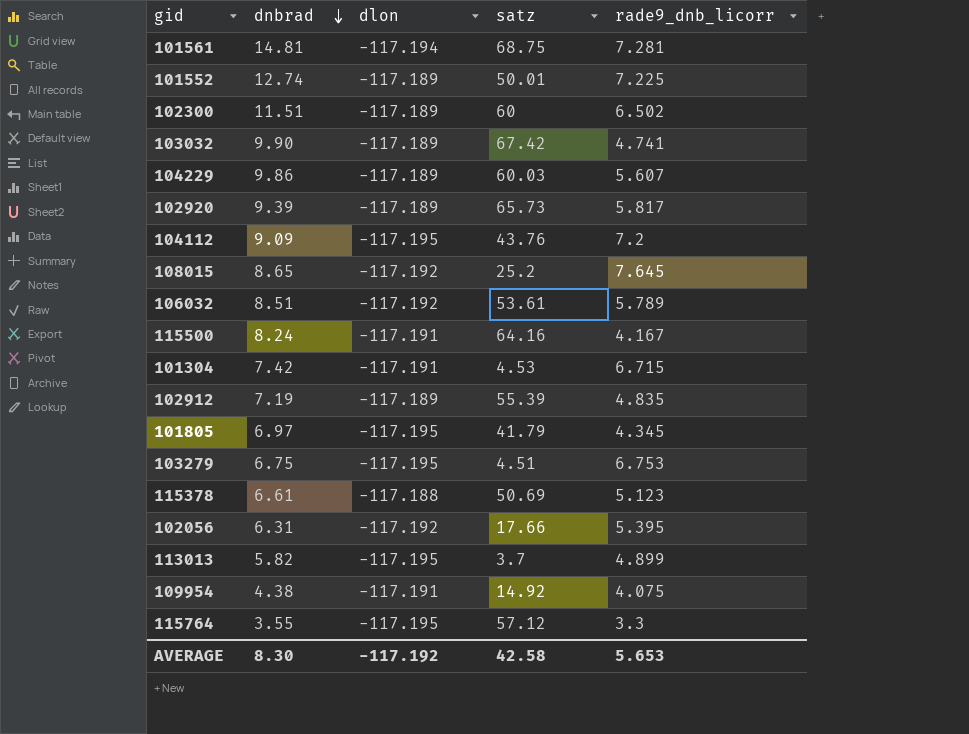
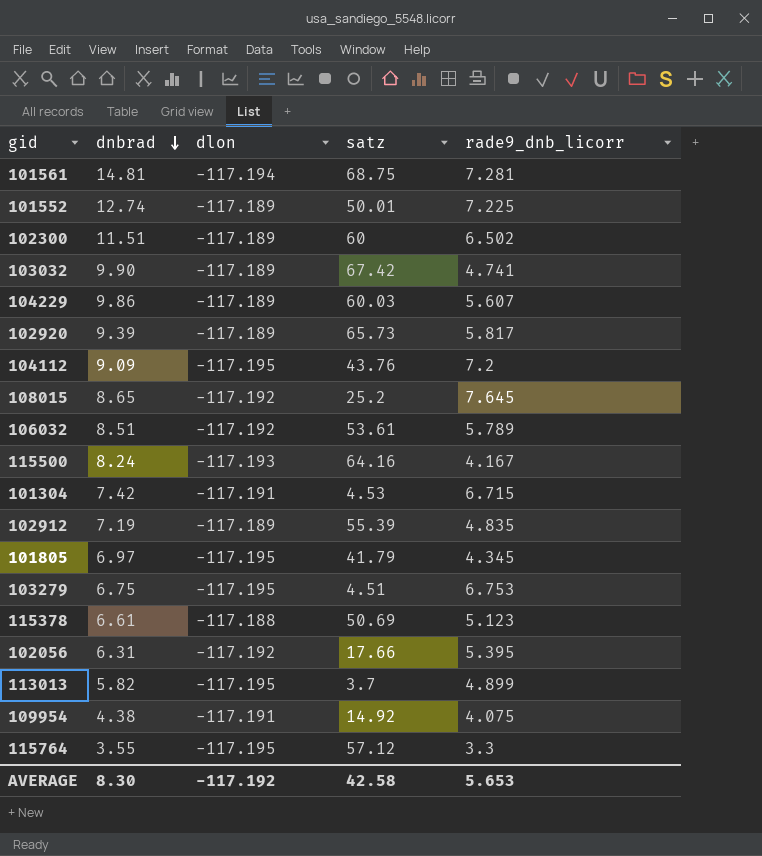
115500 | dlon: -117.191 -> -117.193

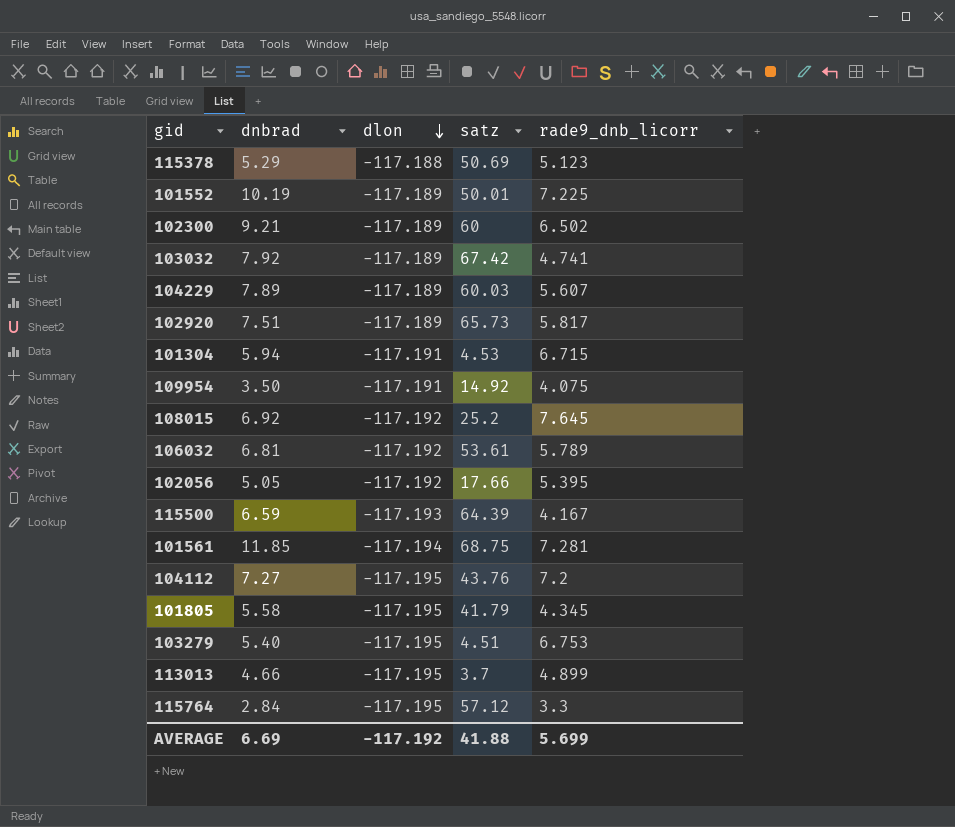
row order: dnbrad descending -> dlon descending
row 102912: 7.19 | -117.189 | 55.39 | 4.835 -> none
115378 | dnbrad: 6.61 -> 5.29
101552 | dnbrad: 12.74 -> 10.19
102300 | dnbrad: 11.51 -> 9.21
103032 | dnbrad: 9.90 -> 7.92
104229 | dnbrad: 9.86 -> 7.89
102920 | dnbrad: 9.39 -> 7.51
101304 | dnbrad: 7.42 -> 5.94
109954 | dnbrad: 4.38 -> 3.50
108015 | dnbrad: 8.65 -> 6.92
106032 | dnbrad: 8.51 -> 6.81
102056 | dnbrad: 6.31 -> 5.05
115500 | dnbrad: 8.24 -> 6.59
115500 | satz: 64.16 -> 64.39
101561 | dnbrad: 14.81 -> 11.85
104112 | dnbrad: 9.09 -> 7.27
101805 | dnbrad: 6.97 -> 5.58
103279 | dnbrad: 6.75 -> 5.40
113013 | dnbrad: 5.82 -> 4.66
115764 | dnbrad: 3.55 -> 2.84
AVERAGE | dnbrad: 8.30 -> 6.69
AVERAGE | satz: 42.58 -> 41.88
AVERAGE | rade9_dnb_licorr: 5.653 -> 5.699

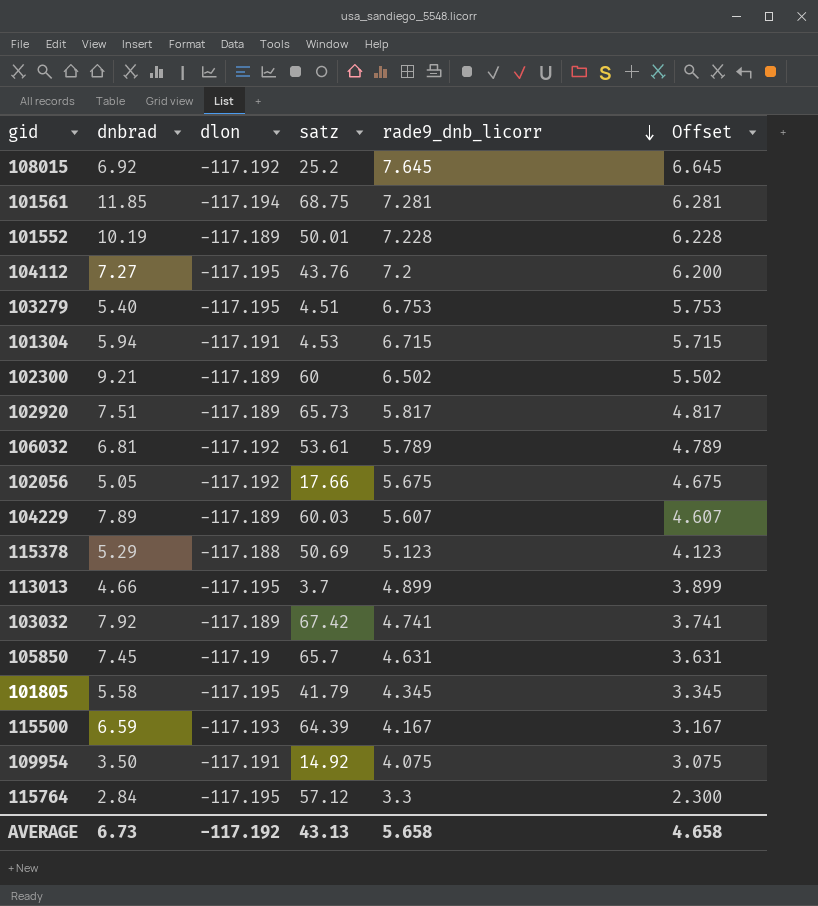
row order: dlon descending -> rade9_dnb_licorr descending
column Offset | formula: none -> [rade9_dnb_licorr] - 1
101552 | rade9_dnb_licorr: 7.225 -> 7.228
102056 | rade9_dnb_licorr: 5.395 -> 5.675
row 105850: none -> 7.45 | -117.19 | 65.7 | 4.631 | 3.631
AVERAGE | dnbrad: 6.69 -> 6.73
AVERAGE | satz: 41.88 -> 43.13
AVERAGE | rade9_dnb_licorr: 5.699 -> 5.658

